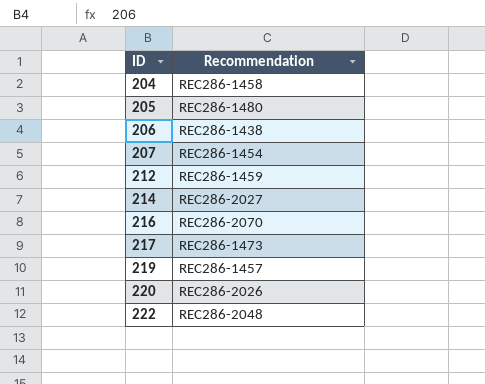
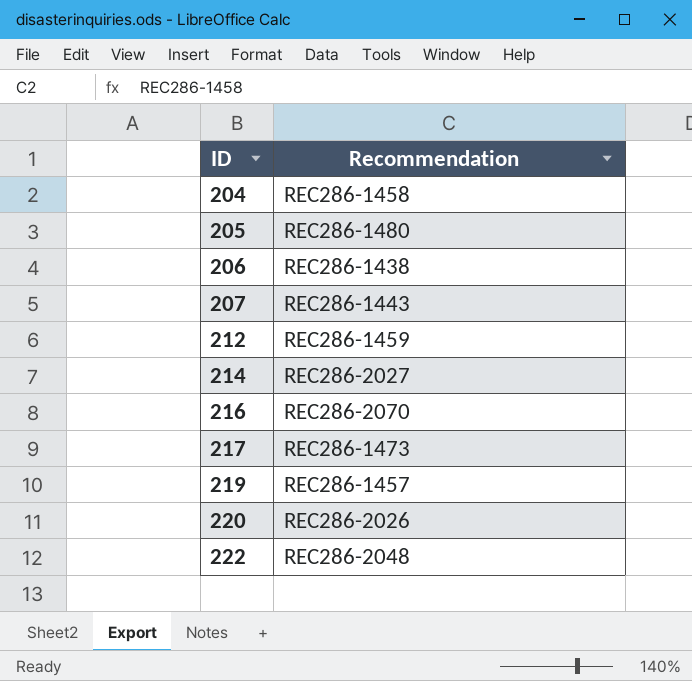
207 | Recommendation: REC286-1454 -> REC286-1443

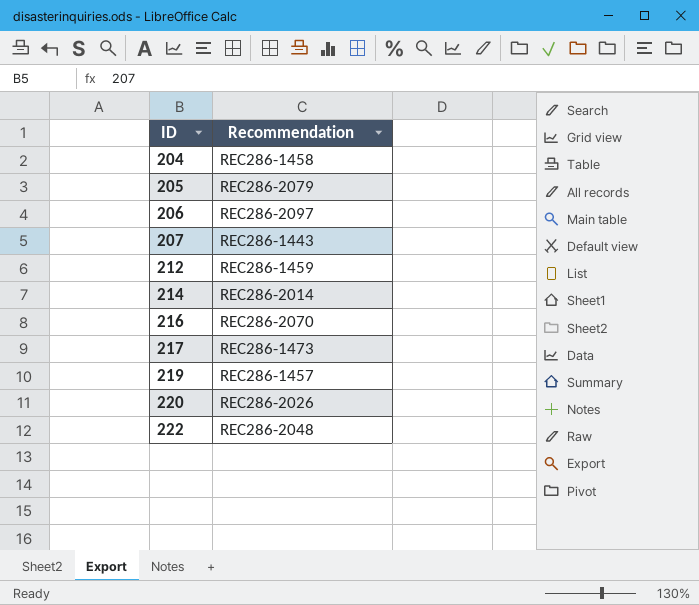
205 | Recommendation: REC286-1480 -> REC286-2079
206 | Recommendation: REC286-1438 -> REC286-2097
214 | Recommendation: REC286-2027 -> REC286-2014

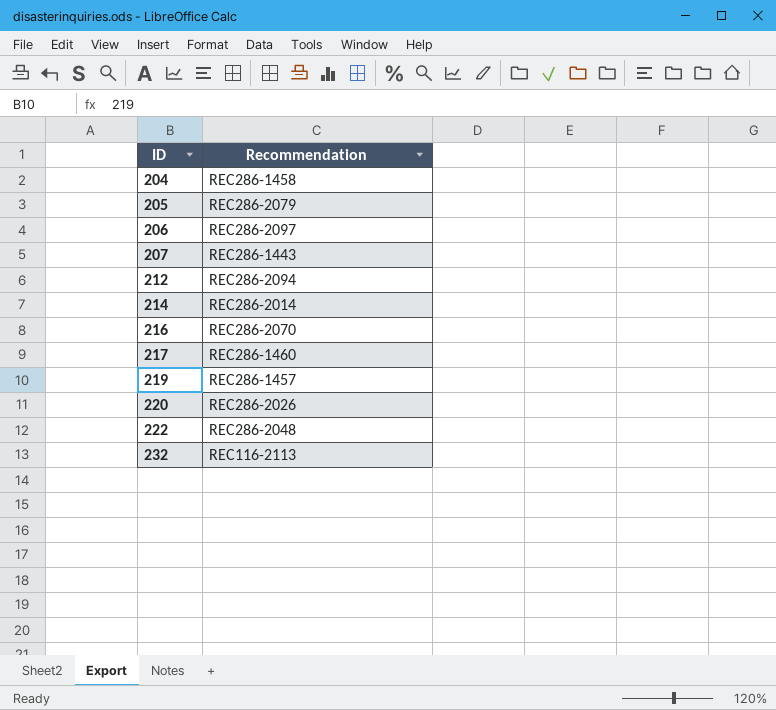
212 | Recommendation: REC286-1459 -> REC286-2094
217 | Recommendation: REC286-1473 -> REC286-1460
row 232: none -> REC116-2113

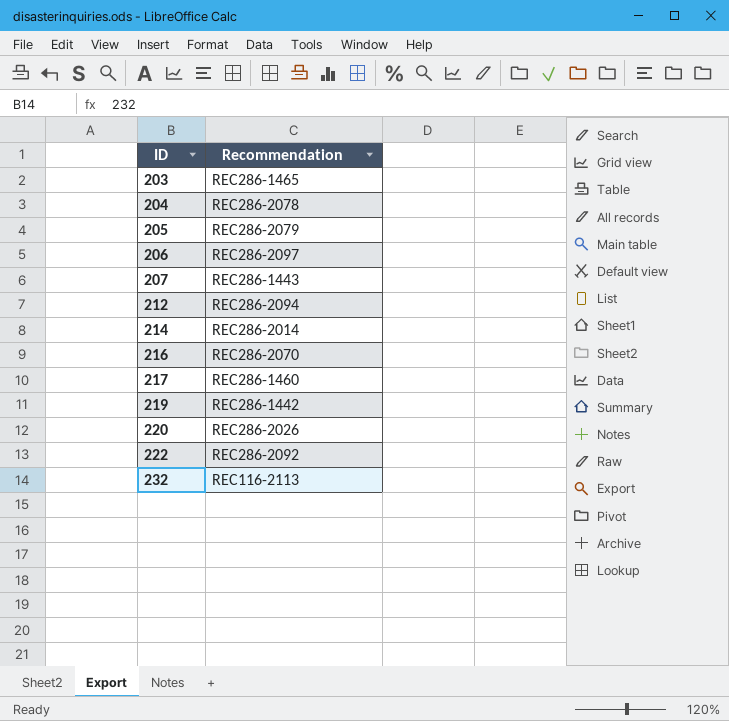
row 203: none -> REC286-1465
204 | Recommendation: REC286-1458 -> REC286-2078
219 | Recommendation: REC286-1457 -> REC286-1442
222 | Recommendation: REC286-2048 -> REC286-2092

